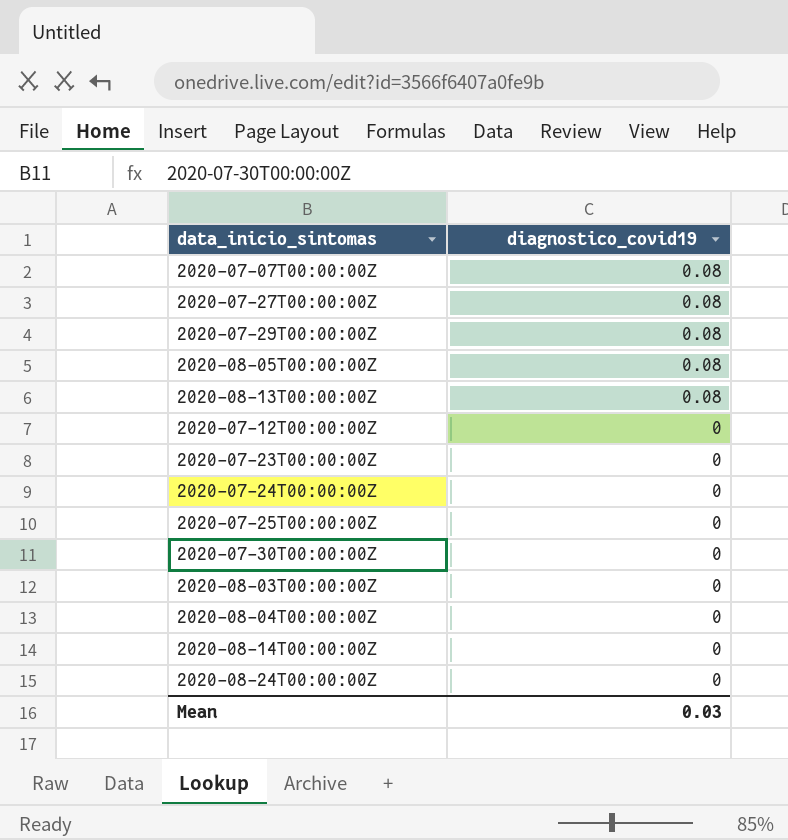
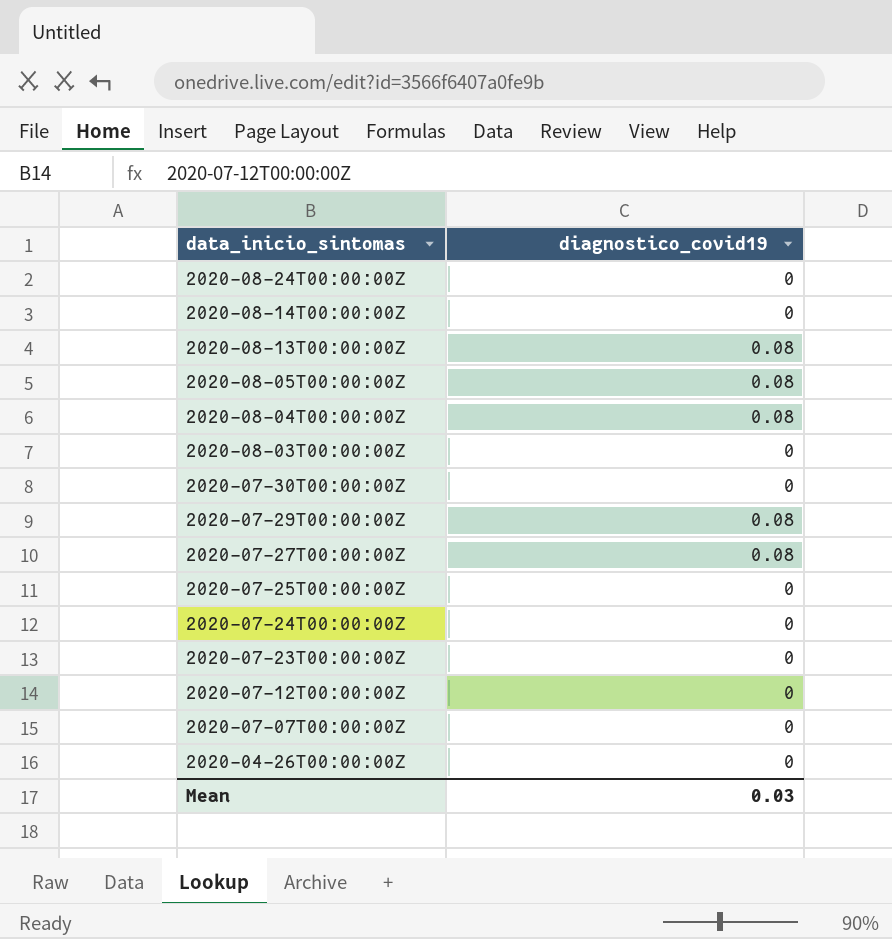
row order: diagnostico_covid19 descending -> data_inicio_sintomas descending
2020-08-04T00:00:00Z | diagnostico_covid19: 0 -> 0.08
2020-07-07T00:00:00Z | diagnostico_covid19: 0.08 -> 0
row 2020-04-26T00:00:00Z: none -> 0

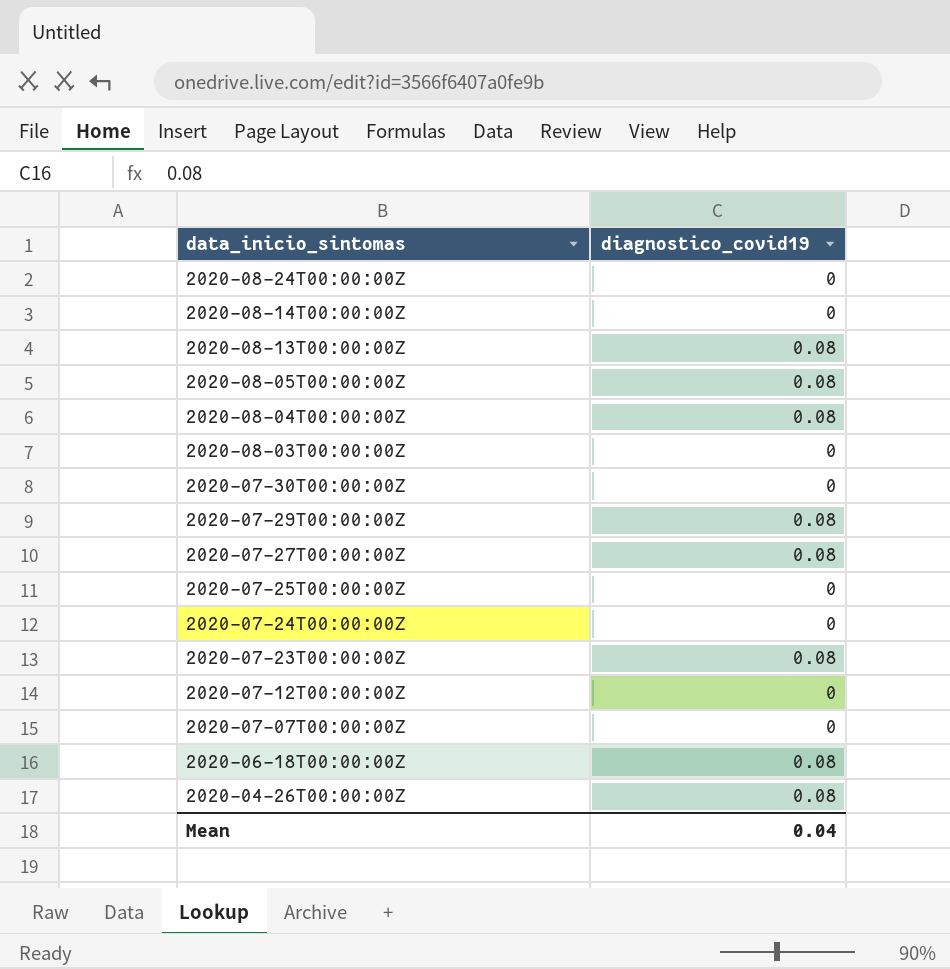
2020-07-23T00:00:00Z | diagnostico_covid19: 0 -> 0.08
row 2020-06-18T00:00:00Z: none -> 0.08
2020-04-26T00:00:00Z | diagnostico_covid19: 0 -> 0.08
Mean | diagnostico_covid19: 0.03 -> 0.04

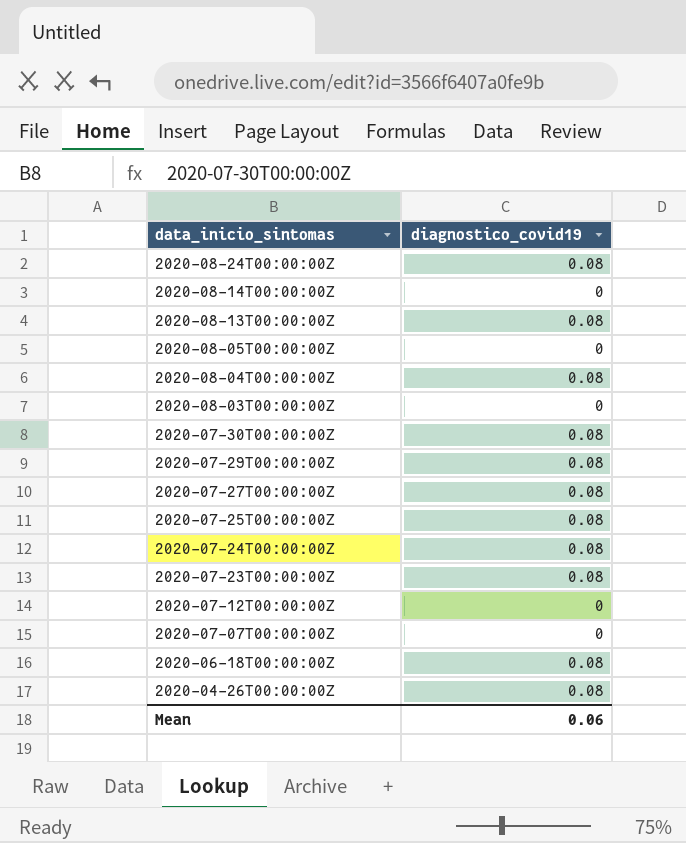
2020-08-24T00:00:00Z | diagnostico_covid19: 0 -> 0.08
2020-08-05T00:00:00Z | diagnostico_covid19: 0.08 -> 0
2020-07-30T00:00:00Z | diagnostico_covid19: 0 -> 0.08
2020-07-25T00:00:00Z | diagnostico_covid19: 0 -> 0.08
2020-07-24T00:00:00Z | diagnostico_covid19: 0 -> 0.08
Mean | diagnostico_covid19: 0.04 -> 0.06

